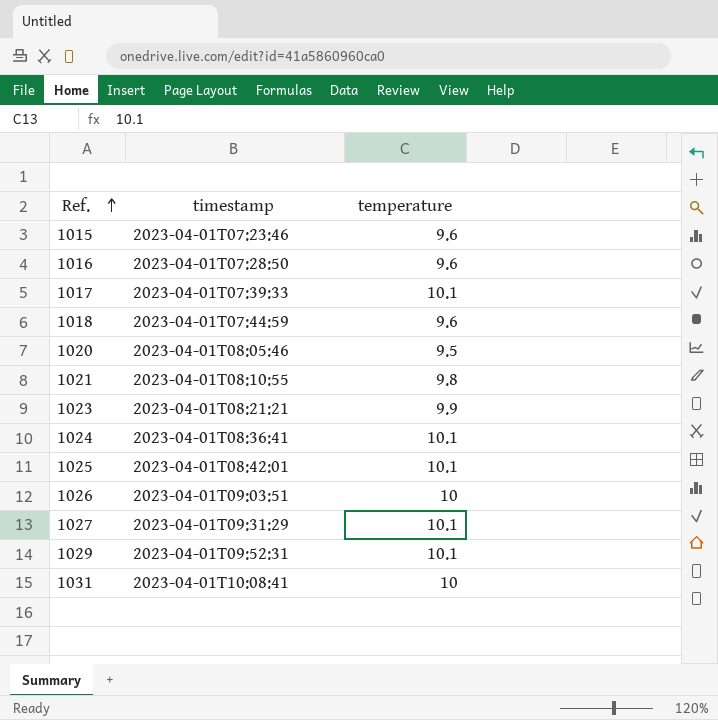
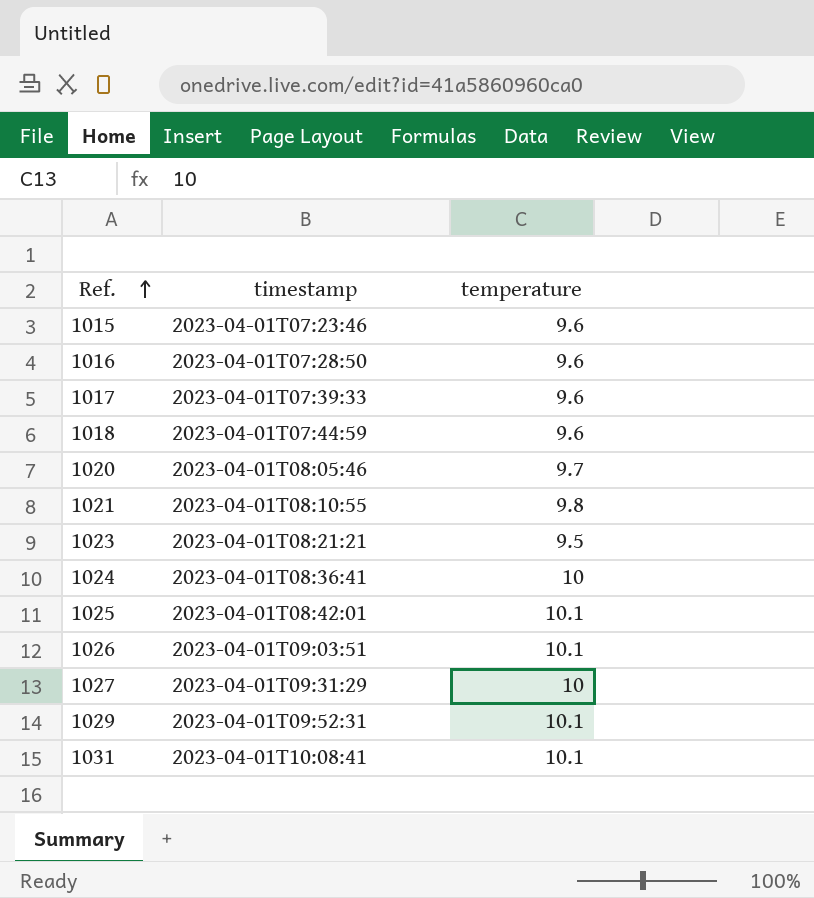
1017 | temperature: 10.1 -> 9.6
1020 | temperature: 9.5 -> 9.7
1023 | temperature: 9.9 -> 9.5
1024 | temperature: 10.1 -> 10
1026 | temperature: 10 -> 10.1
1027 | temperature: 10.1 -> 10
1031 | temperature: 10 -> 10.1

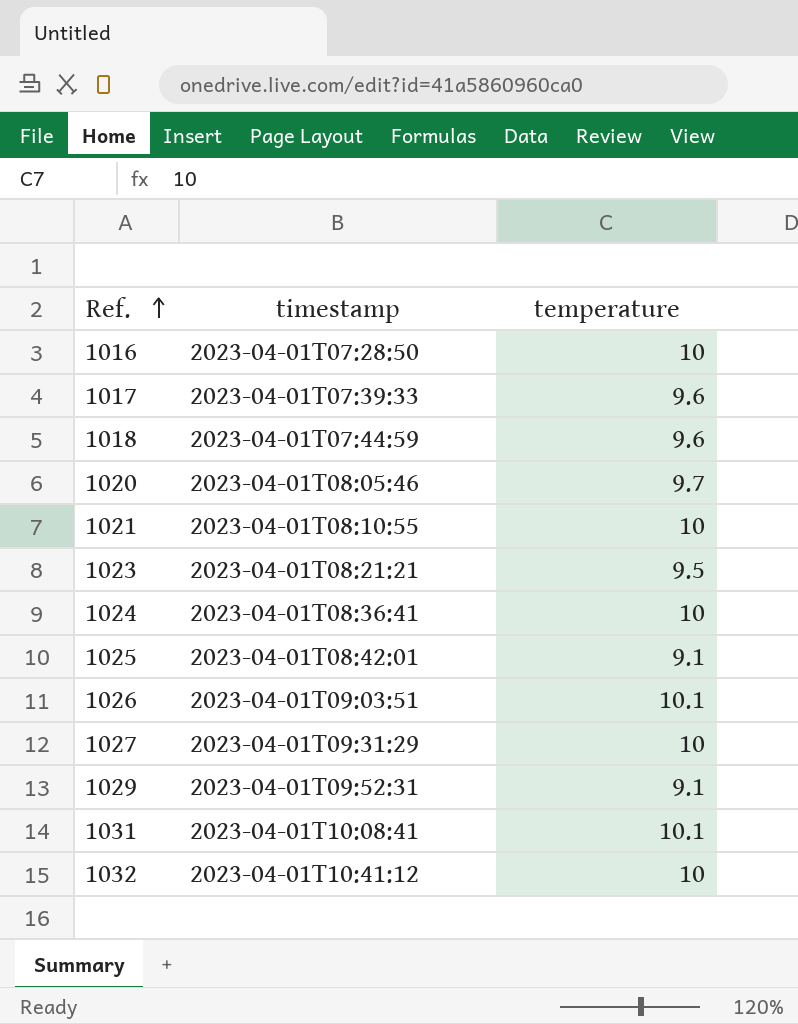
row 1015: 2023-04-01T07:23:46 | 9.6 -> none
1016 | temperature: 9.6 -> 10
1021 | temperature: 9.8 -> 10
1025 | temperature: 10.1 -> 9.1
1029 | temperature: 10.1 -> 9.1
row 1032: none -> 2023-04-01T10:41:12 | 10

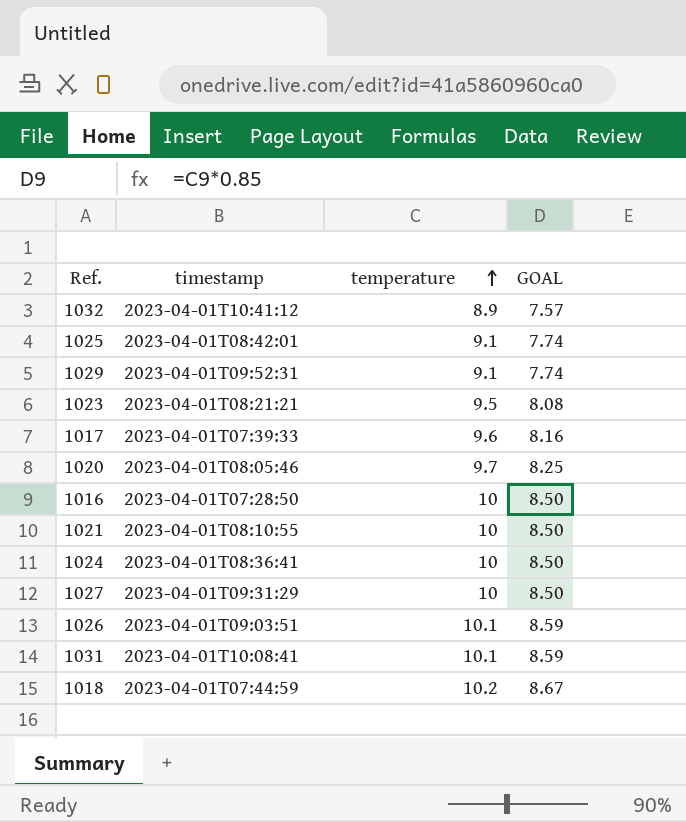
row order: Ref. ascending -> temperature ascending
column GOAL | formula: none -> [temperature] * 0.85
1032 | temperature: 10 -> 8.9
1018 | temperature: 9.6 -> 10.2

